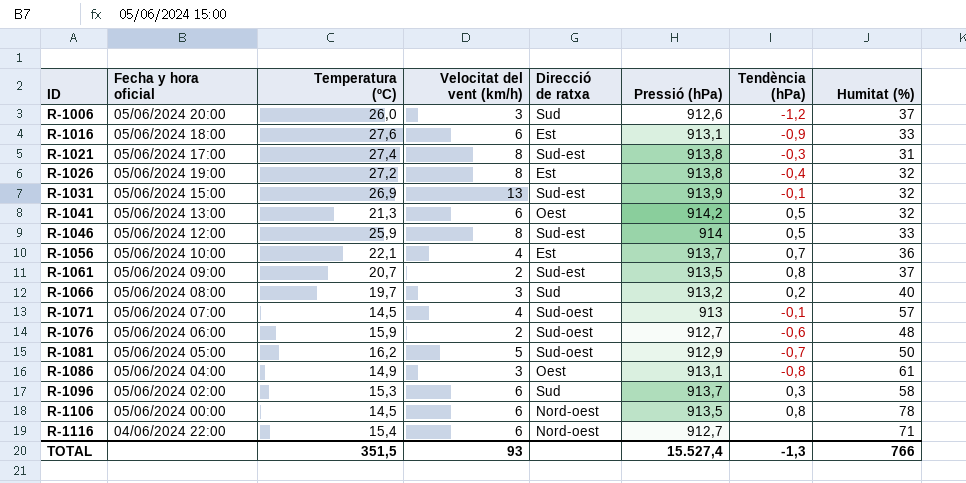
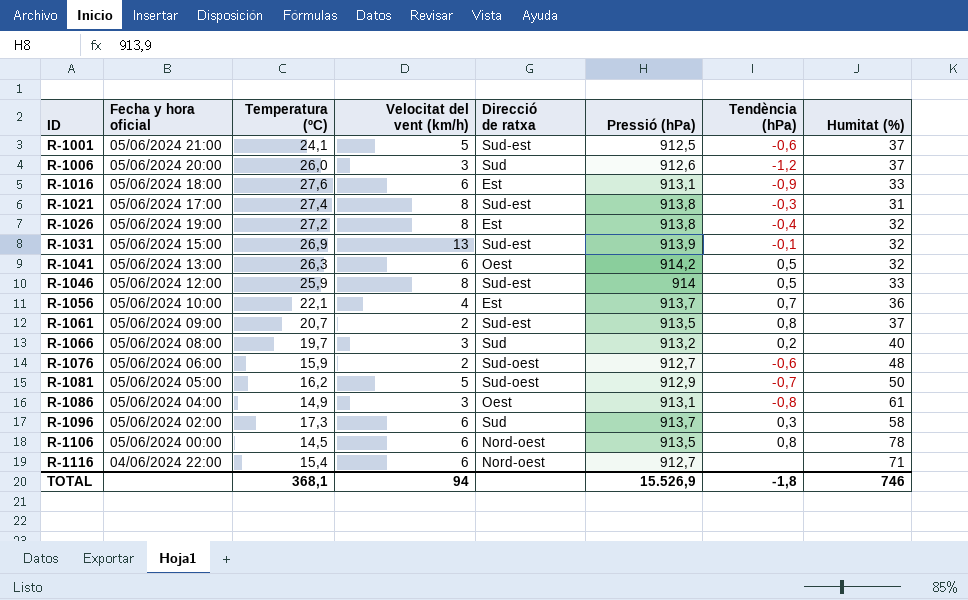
row R-1071: 05/06/2024 07:00 | 14,5 | 4 | Sud-oest | 913 | -0,1 | 57 -> none
row R-1001: none -> 05/06/2024 21:00 | 24,1 | 5 | Sud-est | 912,5 | -0,6 | 37
R-1041 | Temperatura (ºC): 21,3 -> 26,3
R-1096 | Temperatura (ºC): 15,3 -> 17,3
TOTAL | Temperatura (ºC): 351,5 -> 368,1
TOTAL | Velocitat del vent (km/h): 93 -> 94
TOTAL | Pressió (hPa): 15.527,4 -> 15.526,9
TOTAL | Tendència (hPa): -1,3 -> -1,8
TOTAL | Humitat (%): 766 -> 746

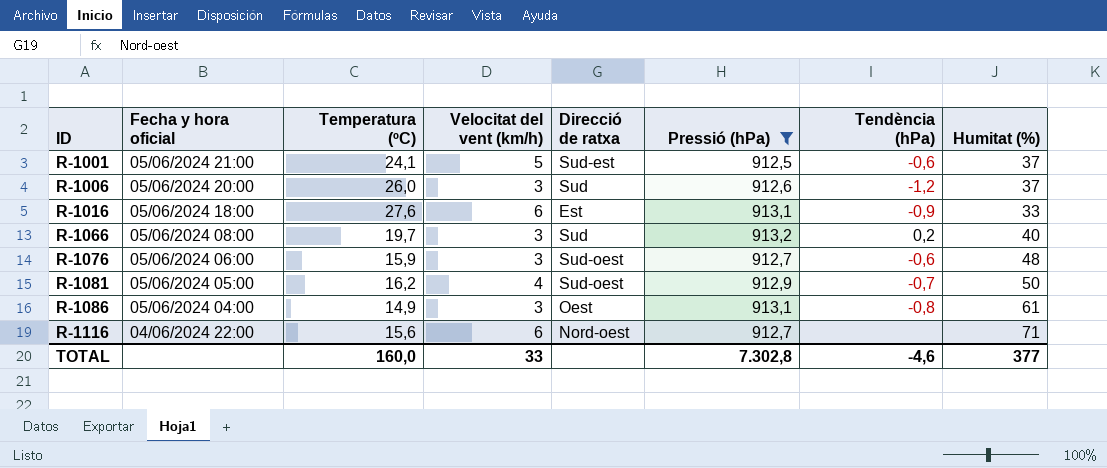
filter: none -> Pressió (hPa) <= 913,2
R-1076 | Velocitat del vent (km/h): 2 -> 3
R-1081 | Velocitat del vent (km/h): 5 -> 4
R-1116 | Temperatura (ºC): 15,4 -> 15,6
TOTAL | Temperatura (ºC): 368,1 -> 160,0
TOTAL | Velocitat del vent (km/h): 94 -> 33
TOTAL | Pressió (hPa): 15.526,9 -> 7.302,8
TOTAL | Tendència (hPa): -1,8 -> -4,6
TOTAL | Humitat (%): 746 -> 377

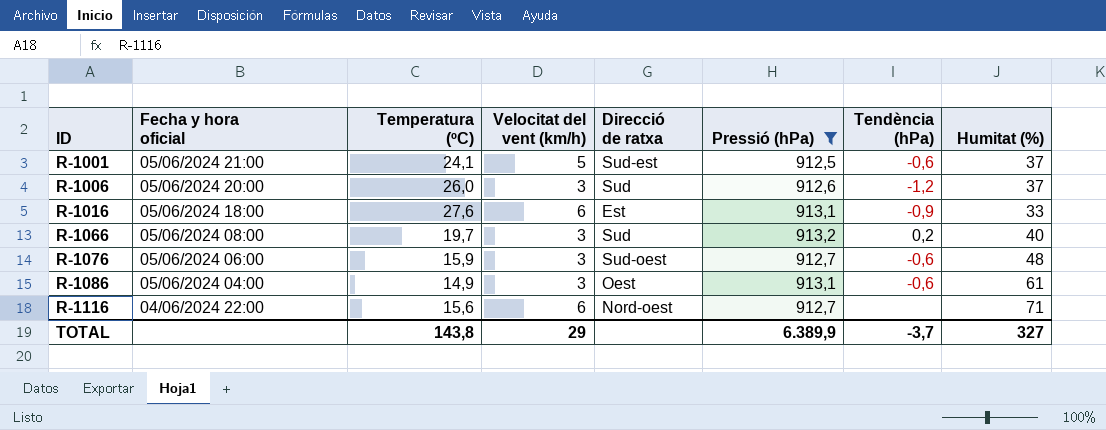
row R-1081: 05/06/2024 05:00 | 16,2 | 4 | Sud-oest | 912,9 | -0,7 | 50 -> none
R-1086 | Tendència (hPa): -0,8 -> -0,6
TOTAL | Temperatura (ºC): 160,0 -> 143,8
TOTAL | Velocitat del vent (km/h): 33 -> 29
TOTAL | Pressió (hPa): 7.302,8 -> 6.389,9
TOTAL | Tendència (hPa): -4,6 -> -3,7
TOTAL | Humitat (%): 377 -> 327

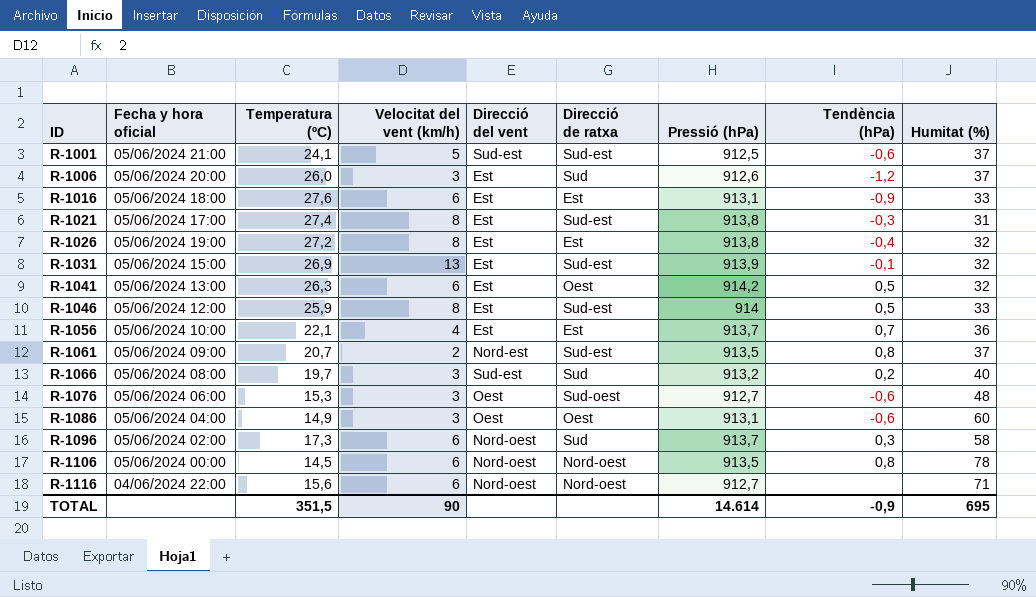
filter: Pressió (hPa) <= 913,2 -> none
column Direcció del vent | position: none -> 5
R-1076 | Temperatura (ºC): 15,9 -> 15,3
R-1086 | Humitat (%): 61 -> 60
TOTAL | Temperatura (ºC): 143,8 -> 351,5
TOTAL | Velocitat del vent (km/h): 29 -> 90
TOTAL | Pressió (hPa): 6.389,9 -> 14.614
TOTAL | Tendència (hPa): -3,7 -> -0,9
TOTAL | Humitat (%): 327 -> 695

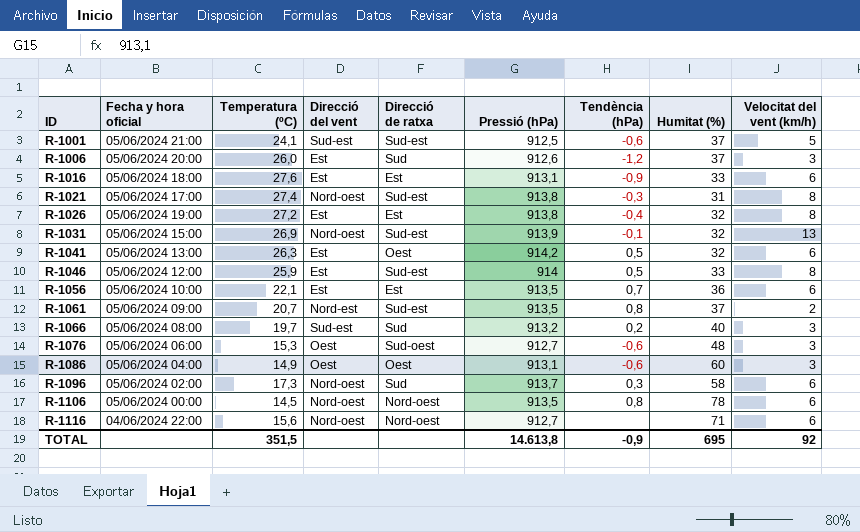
column Velocitat del vent (km/h) | position: 4 -> 9
R-1021 | Direcció del vent: Est -> Nord-oest
R-1031 | Direcció del vent: Est -> Nord-oest
R-1056 | Pressió (hPa): 913,7 -> 913,5
R-1056 | Velocitat del vent (km/h): 4 -> 6
TOTAL | Pressió (hPa): 14.614 -> 14.613,8
TOTAL | Velocitat del vent (km/h): 90 -> 92

